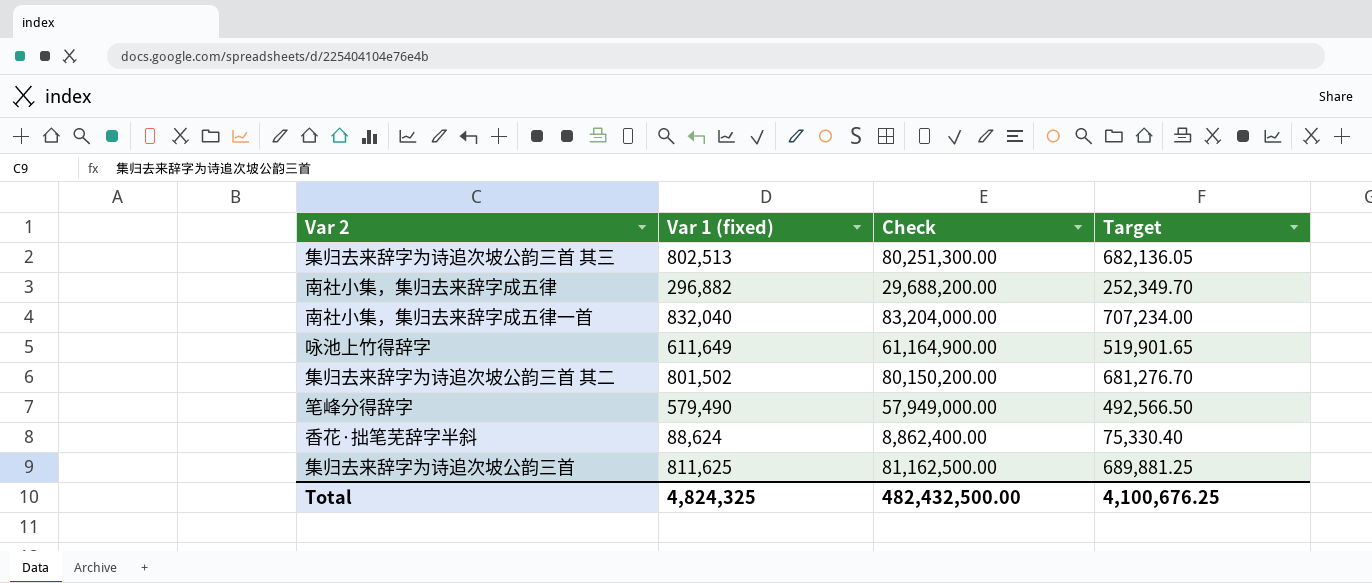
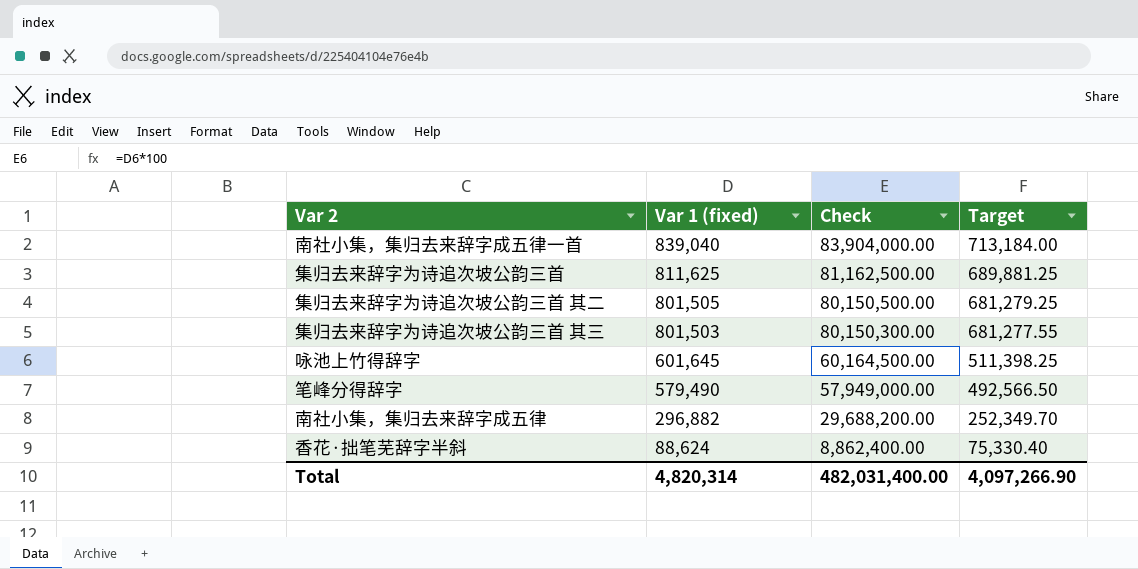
row order: none -> Var 1 (fixed) descending
南社小集，集归去来辞字成五律一首 | Var 1 (fixed): 832,040 -> 839,040
南社小集，集归去来辞字成五律一首 | Check: 83,204,000.00 -> 83,904,000.00
南社小集，集归去来辞字成五律一首 | Target: 707,234.00 -> 713,184.00
集归去来辞字为诗追次坡公韵三首 其二 | Var 1 (fixed): 801,502 -> 801,505
集归去来辞字为诗追次坡公韵三首 其二 | Check: 80,150,200.00 -> 80,150,500.00
集归去来辞字为诗追次坡公韵三首 其二 | Target: 681,276.70 -> 681,279.25
集归去来辞字为诗追次坡公韵三首 其三 | Var 1 (fixed): 802,513 -> 801,503
集归去来辞字为诗追次坡公韵三首 其三 | Check: 80,251,300.00 -> 80,150,300.00
集归去来辞字为诗追次坡公韵三首 其三 | Target: 682,136.05 -> 681,277.55
咏池上竹得辞字 | Var 1 (fixed): 611,649 -> 601,645
咏池上竹得辞字 | Check: 61,164,900.00 -> 60,164,500.00
咏池上竹得辞字 | Target: 519,901.65 -> 511,398.25
Total | Var 1 (fixed): 4,824,325 -> 4,820,314
Total | Check: 482,432,500.00 -> 482,031,400.00
Total | Target: 4,100,676.25 -> 4,097,266.90

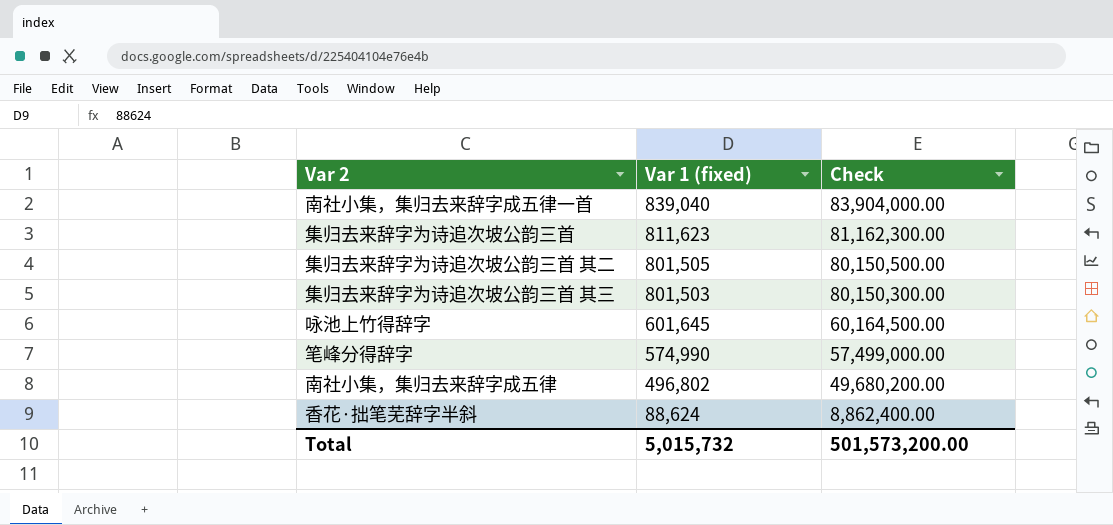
column Target | formula: [Var 1 (fixed)] * 0.85 -> none
集归去来辞字为诗追次坡公韵三首 | Var 1 (fixed): 811,625 -> 811,623
集归去来辞字为诗追次坡公韵三首 | Check: 81,162,500.00 -> 81,162,300.00
笔峰分得辞字 | Var 1 (fixed): 579,490 -> 574,990
笔峰分得辞字 | Check: 57,949,000.00 -> 57,499,000.00
南社小集，集归去来辞字成五律 | Var 1 (fixed): 296,882 -> 496,802
南社小集，集归去来辞字成五律 | Check: 29,688,200.00 -> 49,680,200.00
Total | Var 1 (fixed): 4,820,314 -> 5,015,732
Total | Check: 482,031,400.00 -> 501,573,200.00

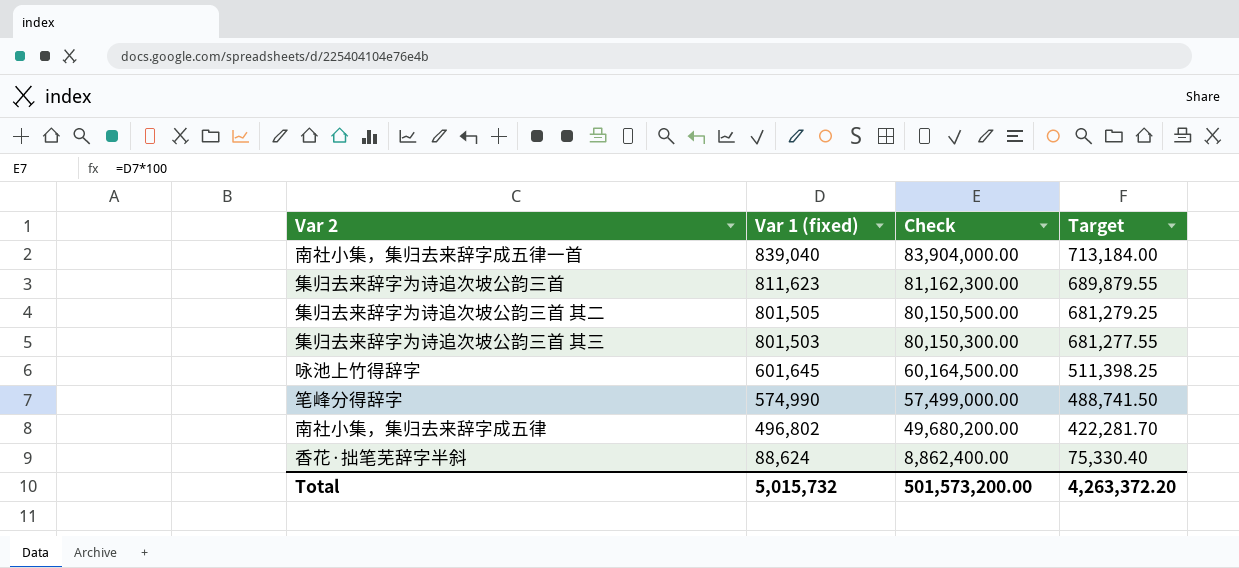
column Target | formula: none -> [Var 1 (fixed)] * 0.85

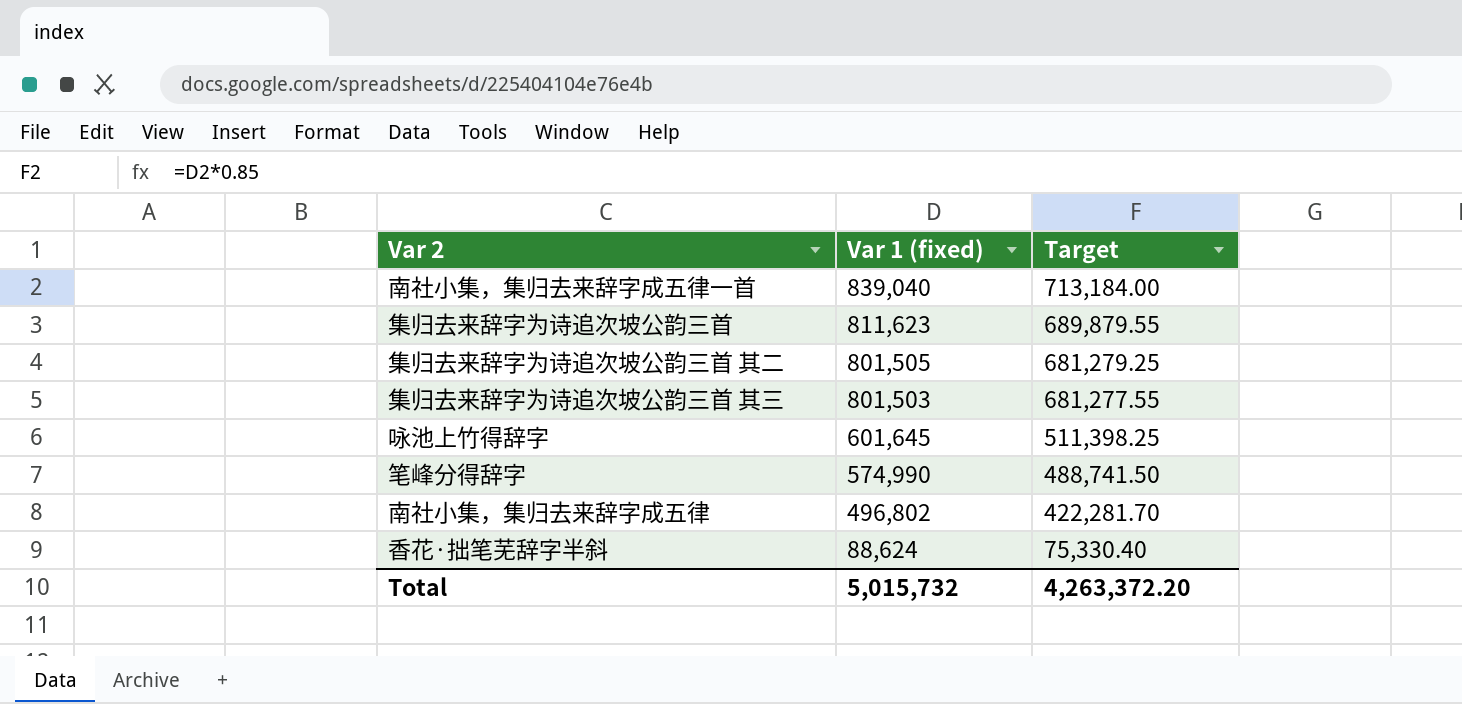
column Check | formula: [Var 1 (fixed)] * 100 -> none

